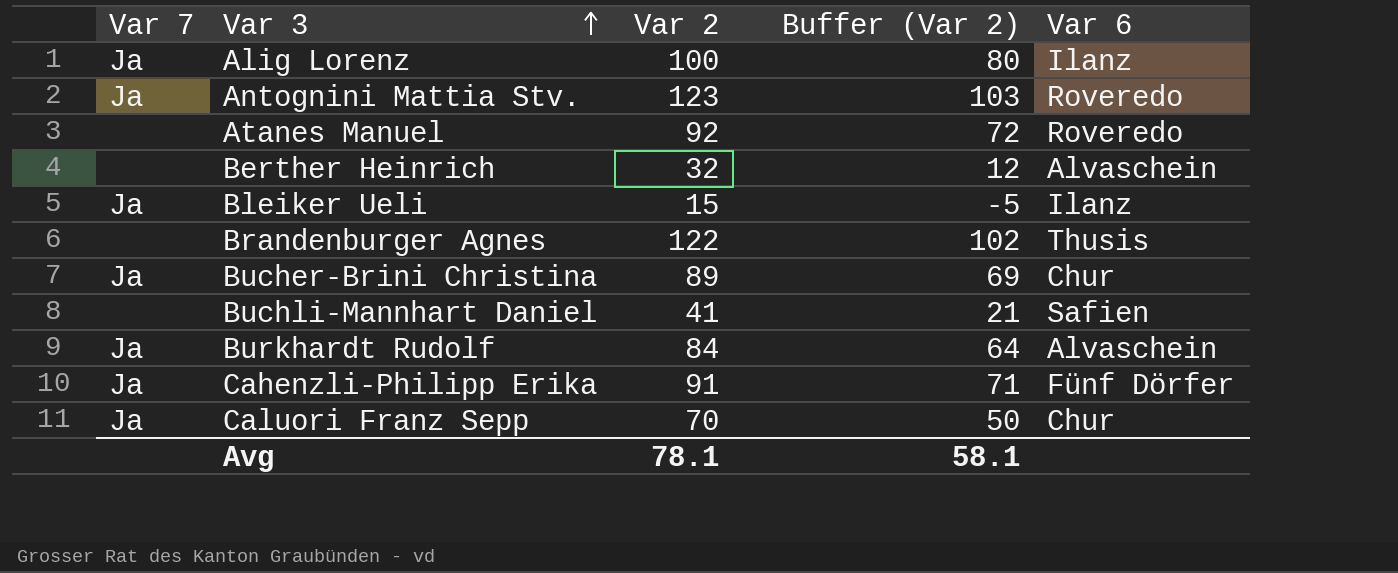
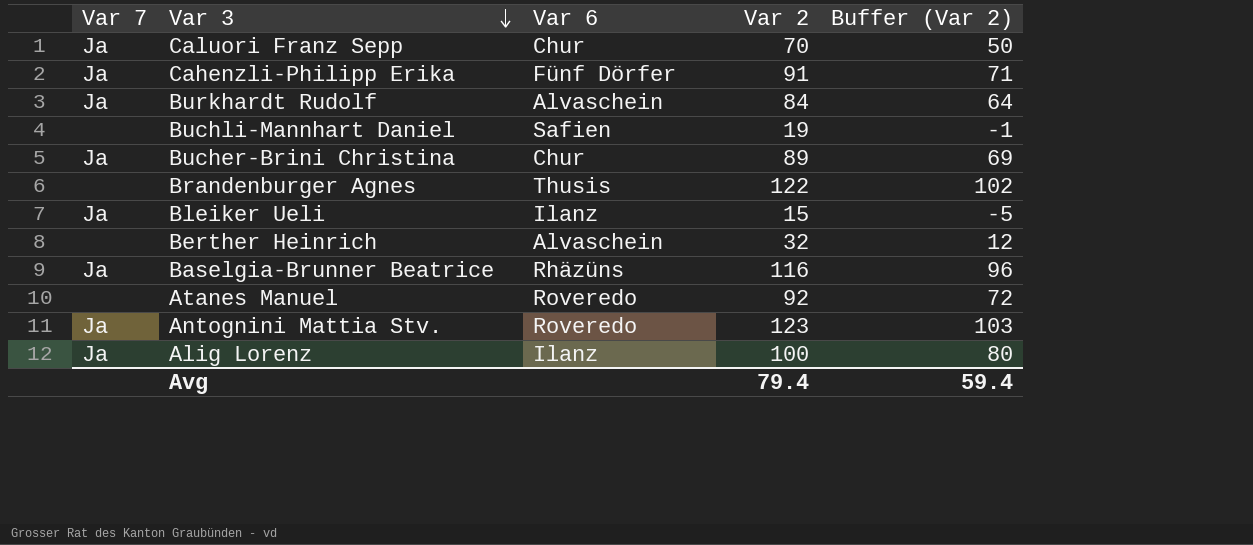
row order: Var 3 ascending -> Var 3 descending
column Var 6 | position: 5 -> 3
Buchli-Mannhart Daniel | Var 2: 41 -> 19
Buchli-Mannhart Daniel | Buffer (Var 2): 21 -> -1
row Baselgia-Brunner Beatrice: none -> Ja | Rhäzüns | 116 | 96
Avg | Var 2: 78.1 -> 79.4
Avg | Buffer (Var 2): 58.1 -> 59.4

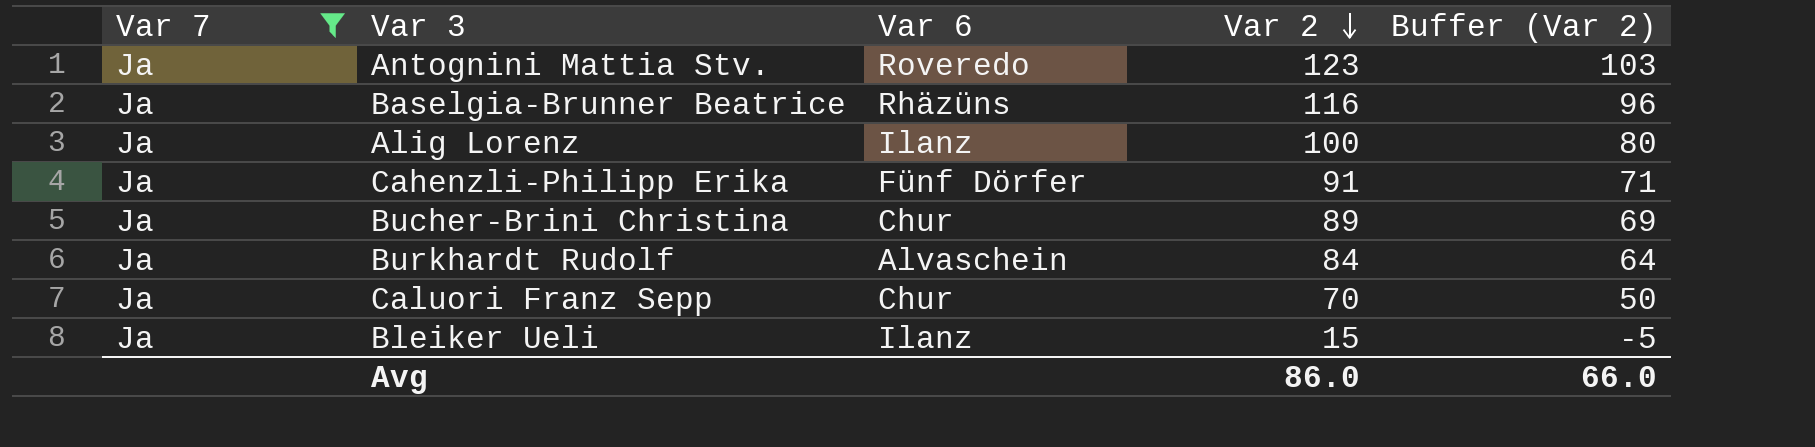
filter: none -> Var 7 = Ja
row order: Var 3 descending -> Var 2 descending
Avg | Var 2: 79.4 -> 86.0
Avg | Buffer (Var 2): 59.4 -> 66.0

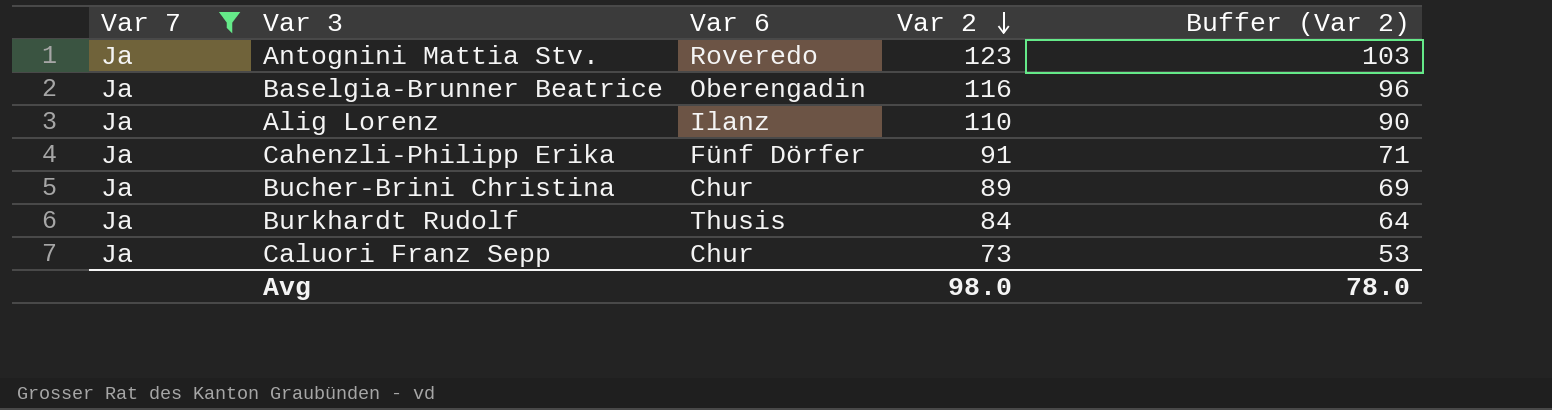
row Bleiker Ueli: Ja | Ilanz | 15 | -5 -> none
Baselgia-Brunner Beatrice | Var 6: Rhäzüns -> Oberengadin
Alig Lorenz | Var 2: 100 -> 110
Alig Lorenz | Buffer (Var 2): 80 -> 90
Burkhardt Rudolf | Var 6: Alvaschein -> Thusis
Caluori Franz Sepp | Var 2: 70 -> 73
Caluori Franz Sepp | Buffer (Var 2): 50 -> 53
Avg | Var 2: 86.0 -> 98.0
Avg | Buffer (Var 2): 66.0 -> 78.0

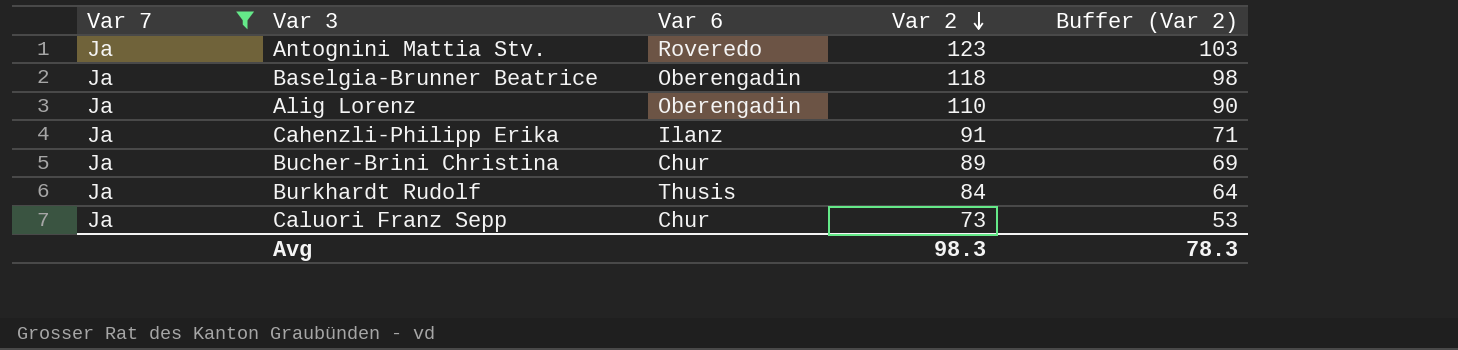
Baselgia-Brunner Beatrice | Var 2: 116 -> 118
Baselgia-Brunner Beatrice | Buffer (Var 2): 96 -> 98
Alig Lorenz | Var 6: Ilanz -> Oberengadin
Cahenzli-Philipp Erika | Var 6: Fünf Dörfer -> Ilanz
Avg | Var 2: 98.0 -> 98.3
Avg | Buffer (Var 2): 78.0 -> 78.3

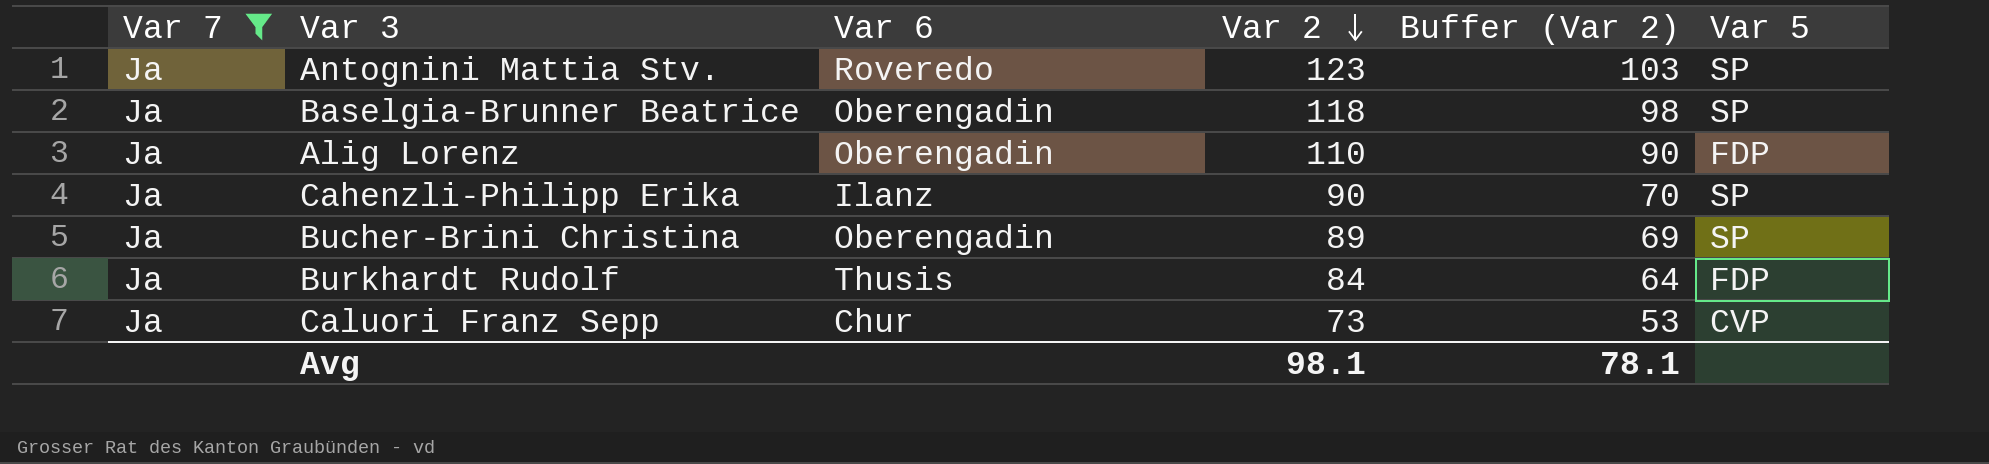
column Var 5 | position: none -> 6
Cahenzli-Philipp Erika | Var 2: 91 -> 90
Cahenzli-Philipp Erika | Buffer (Var 2): 71 -> 70
Bucher-Brini Christina | Var 6: Chur -> Oberengadin
Avg | Var 2: 98.3 -> 98.1
Avg | Buffer (Var 2): 78.3 -> 78.1

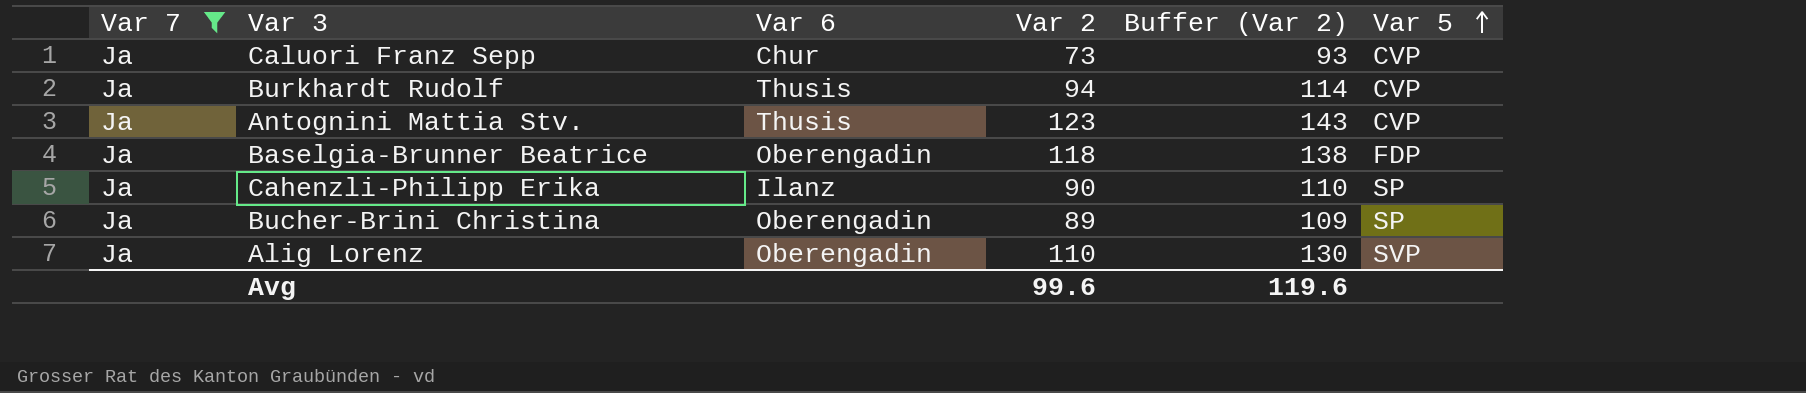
row order: Var 2 descending -> Var 5 ascending
column Buffer (Var 2) | formula: [Var 2] - 20 -> [Var 2] + 20
Burkhardt Rudolf | Var 2: 84 -> 94
Burkhardt Rudolf | Var 5: FDP -> CVP
Antognini Mattia Stv. | Var 6: Roveredo -> Thusis
Antognini Mattia Stv. | Var 5: SP -> CVP
Baselgia-Brunner Beatrice | Var 5: SP -> FDP
Alig Lorenz | Var 5: FDP -> SVP
Avg | Var 2: 98.1 -> 99.6
Avg | Buffer (Var 2): 78.1 -> 119.6

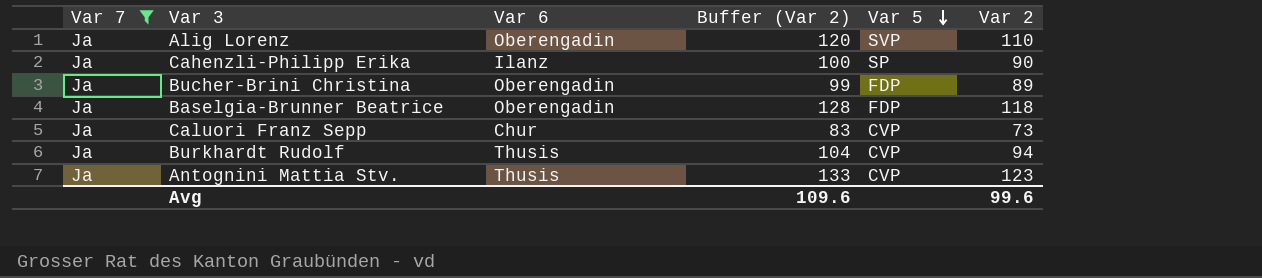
row order: Var 5 ascending -> Var 5 descending
column Buffer (Var 2) | formula: [Var 2] + 20 -> [Var 2] + 10
column Var 2 | position: 4 -> 6
Bucher-Brini Christina | Var 5: SP -> FDP
Avg | Buffer (Var 2): 119.6 -> 109.6

